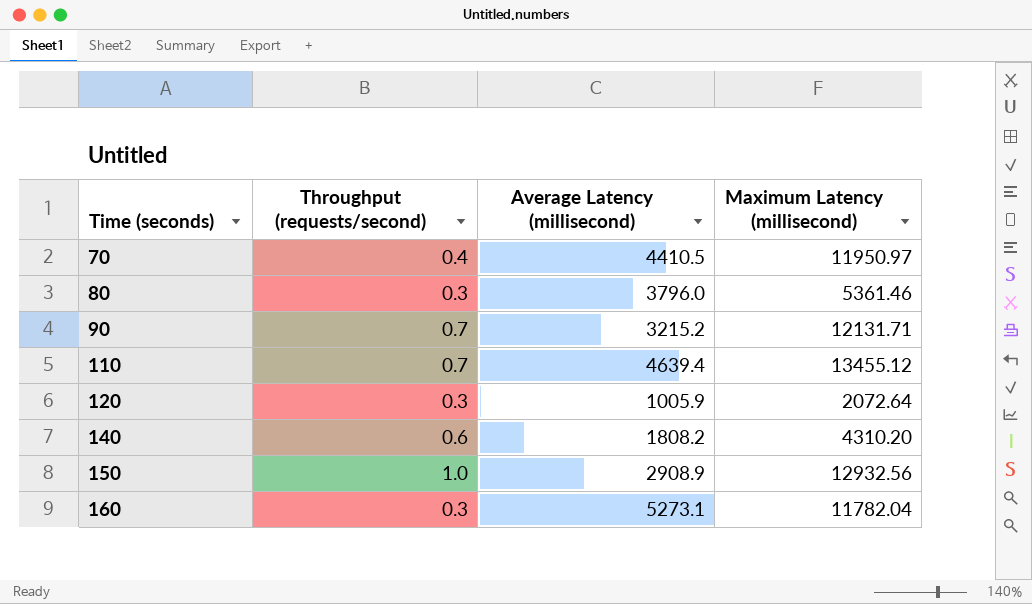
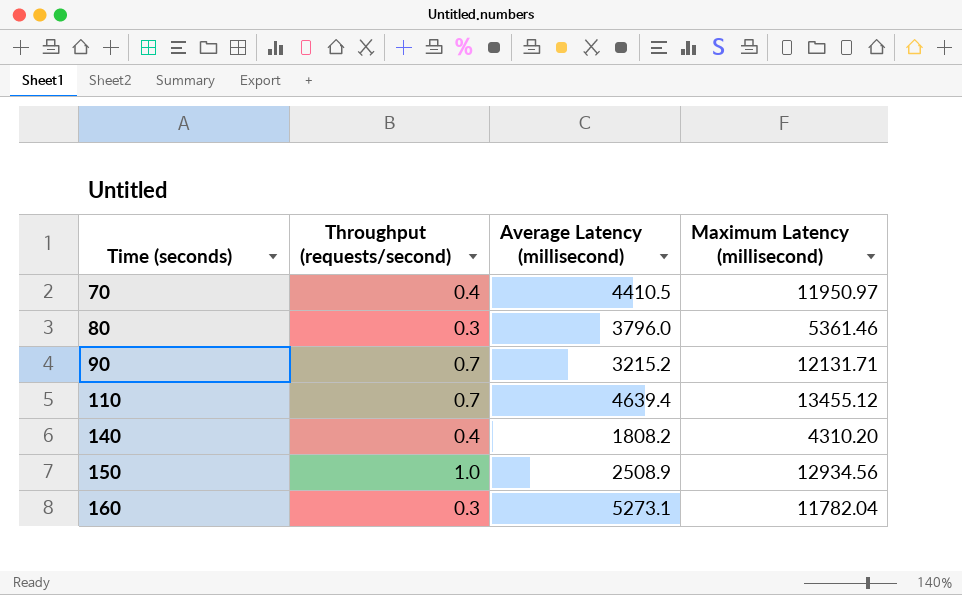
row 120: 0.3 | 1005.9 | 2072.64 -> none
140 | Throughput (requests/second): 0.6 -> 0.4
150 | Average Latency (millisecond): 2908.9 -> 2508.9
150 | Maximum Latency (millisecond): 12932.56 -> 12934.56

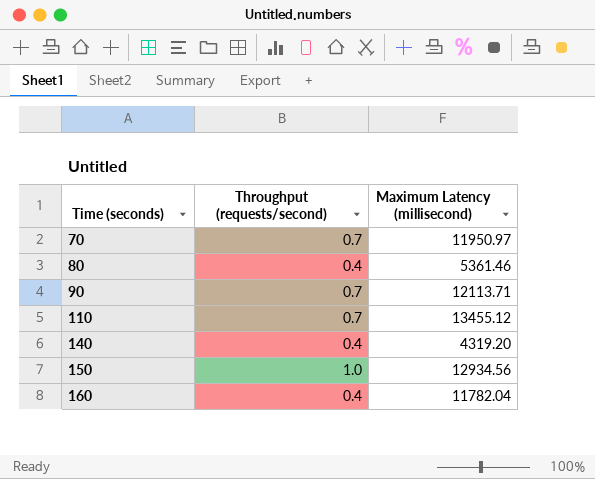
column Average Latency (millisecond) | position: 3 -> none
70 | Throughput (requests/second): 0.4 -> 0.7
80 | Throughput (requests/second): 0.3 -> 0.4
90 | Maximum Latency (millisecond): 12131.71 -> 12113.71
140 | Maximum Latency (millisecond): 4310.20 -> 4319.20
160 | Throughput (requests/second): 0.3 -> 0.4

